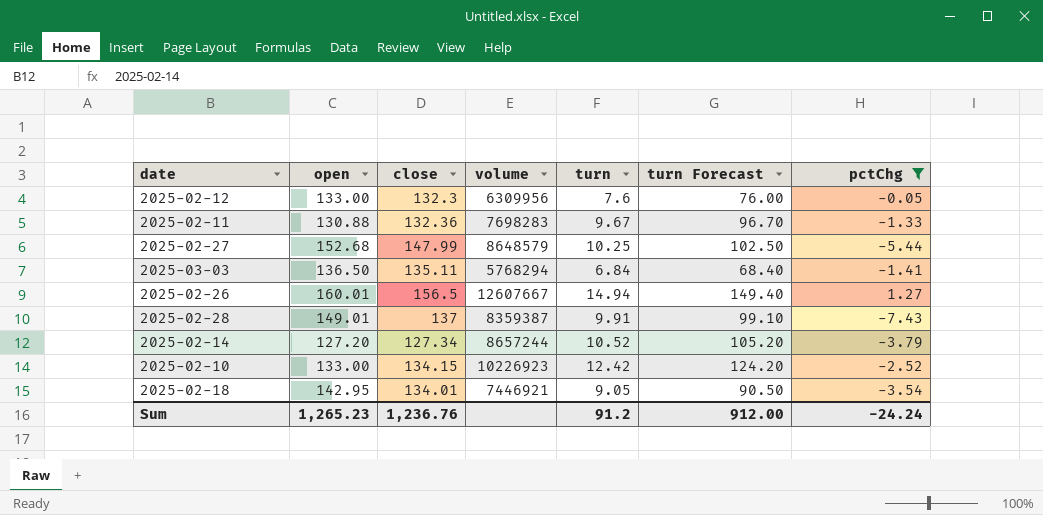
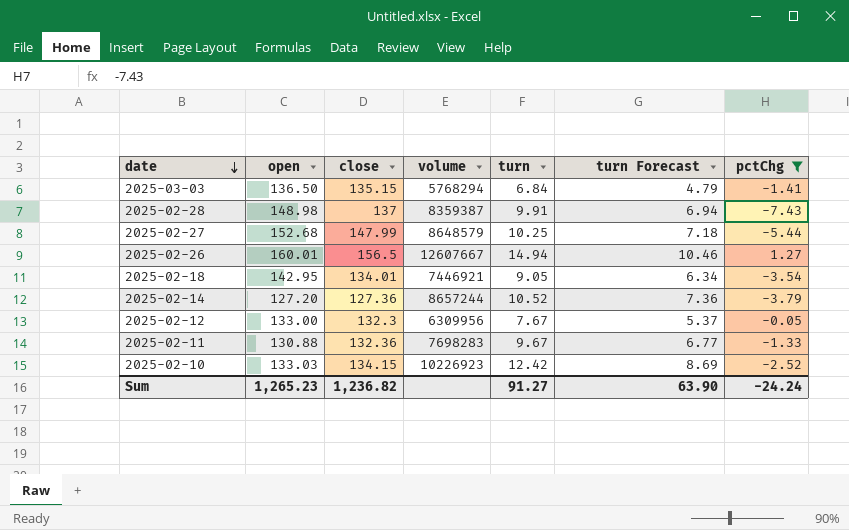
row order: none -> date descending
column turn Forecast | formula: [turn] * 10 -> [turn] * 0.7
2025-03-03 | close: 135.11 -> 135.15
2025-02-28 | open: 149.01 -> 148.98
2025-02-14 | close: 127.34 -> 127.36
2025-02-12 | turn: 7.6 -> 7.67
2025-02-10 | open: 133.00 -> 133.03
Sum | close: 1,236.76 -> 1,236.82
Sum | turn: 91.2 -> 91.27
Sum | turn Forecast: 912.00 -> 63.90

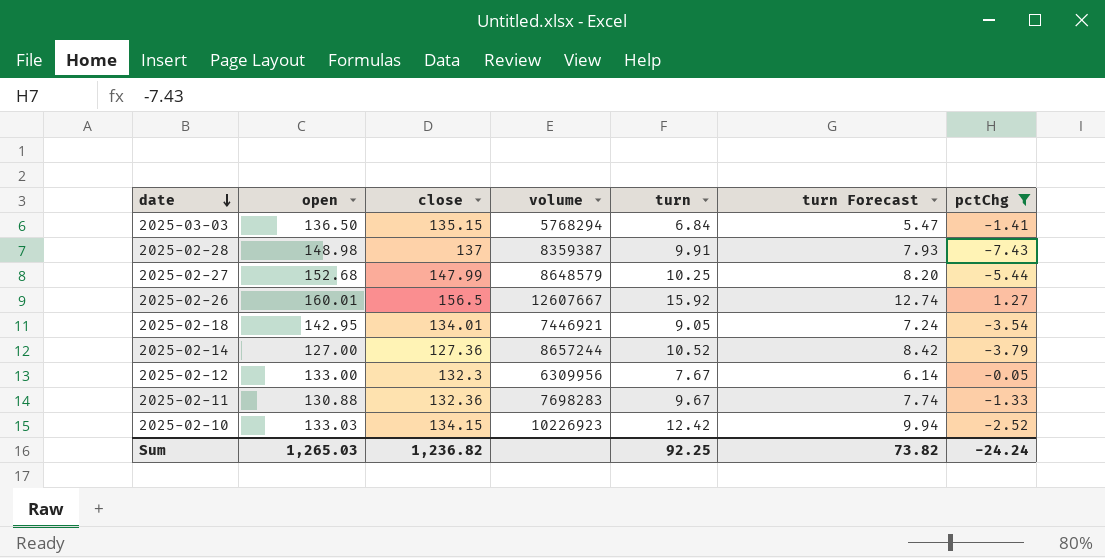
column turn Forecast | formula: [turn] * 0.7 -> [turn] * 0.8
2025-02-26 | turn: 14.94 -> 15.92
2025-02-14 | open: 127.20 -> 127.00
Sum | open: 1,265.23 -> 1,265.03
Sum | turn: 91.27 -> 92.25
Sum | turn Forecast: 63.90 -> 73.82

